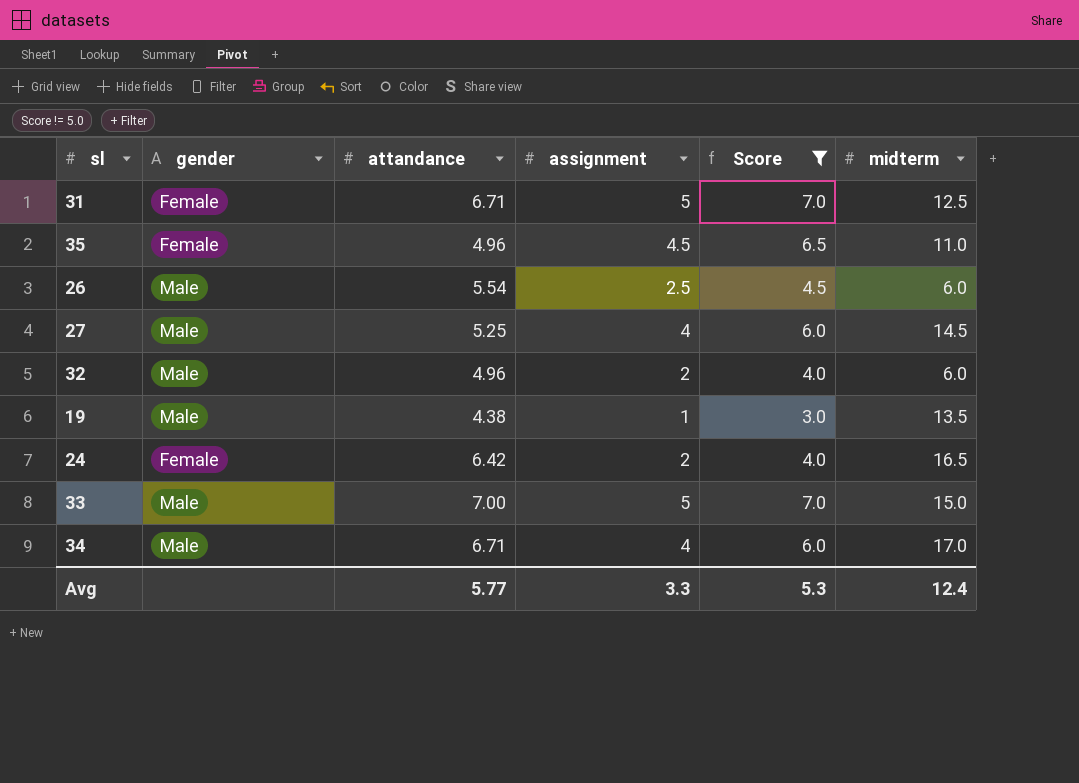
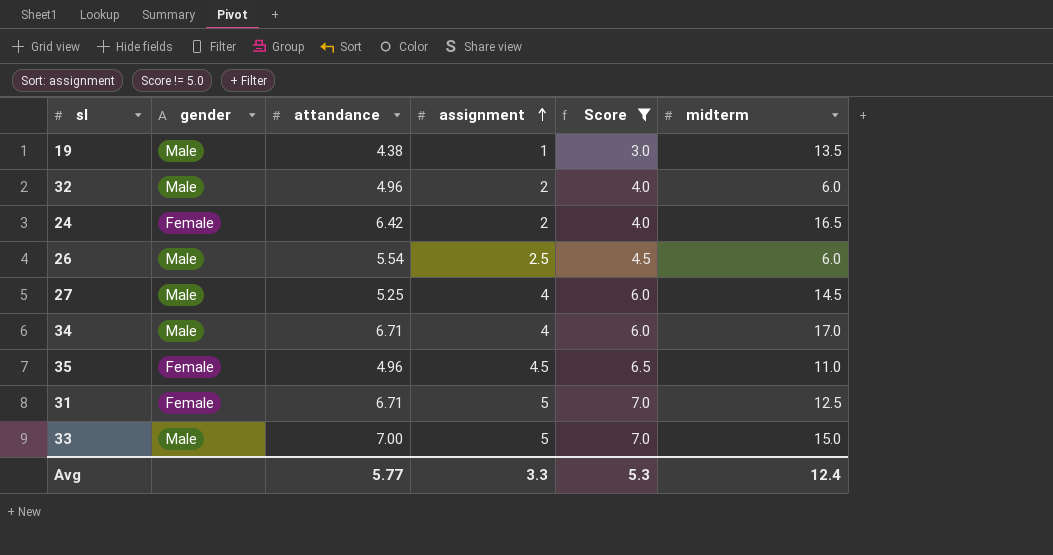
row order: none -> assignment ascending

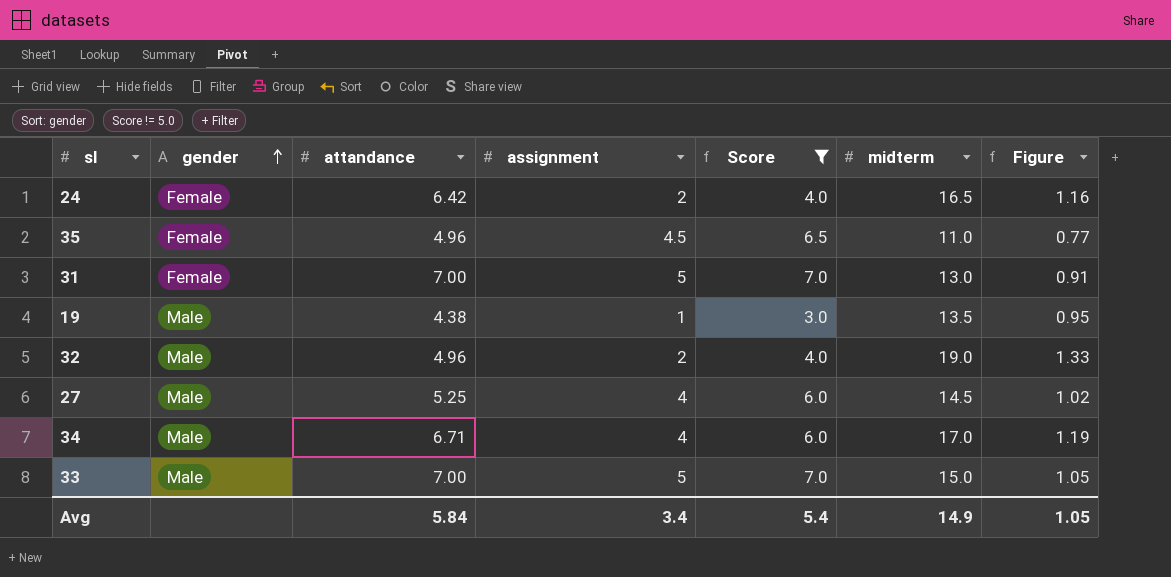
row order: assignment ascending -> gender ascending
column Figure | formula: none -> [midterm] * 0.07
row 26: Male | 5.54 | 2.5 | 4.5 | 6.0 -> none
31 | attandance: 6.71 -> 7.00
31 | midterm: 12.5 -> 13.0
32 | midterm: 6.0 -> 19.0
Avg | attandance: 5.77 -> 5.84
Avg | assignment: 3.3 -> 3.4
Avg | Score: 5.3 -> 5.4
Avg | midterm: 12.4 -> 14.9

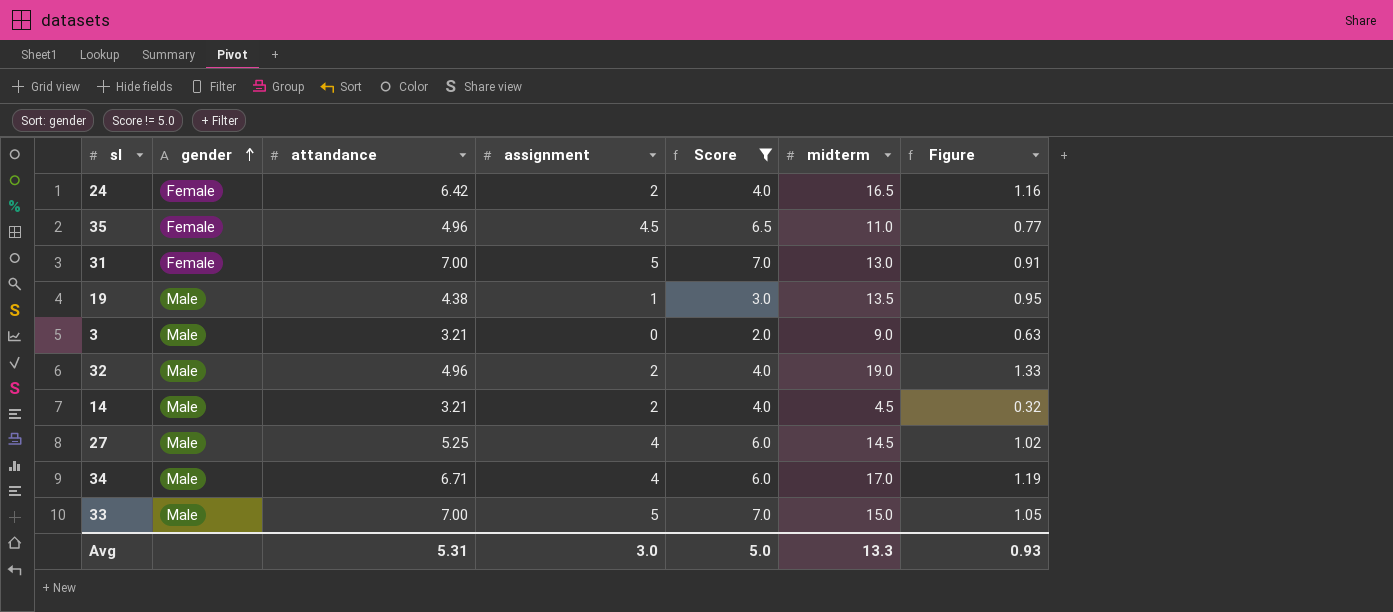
row 3: none -> Male | 3.21 | 0 | 2.0 | 9.0 | 0.63
row 14: none -> Male | 3.21 | 2 | 4.0 | 4.5 | 0.32
Avg | attandance: 5.84 -> 5.31
Avg | assignment: 3.4 -> 3.0
Avg | Score: 5.4 -> 5.0
Avg | midterm: 14.9 -> 13.3
Avg | Figure: 1.05 -> 0.93

